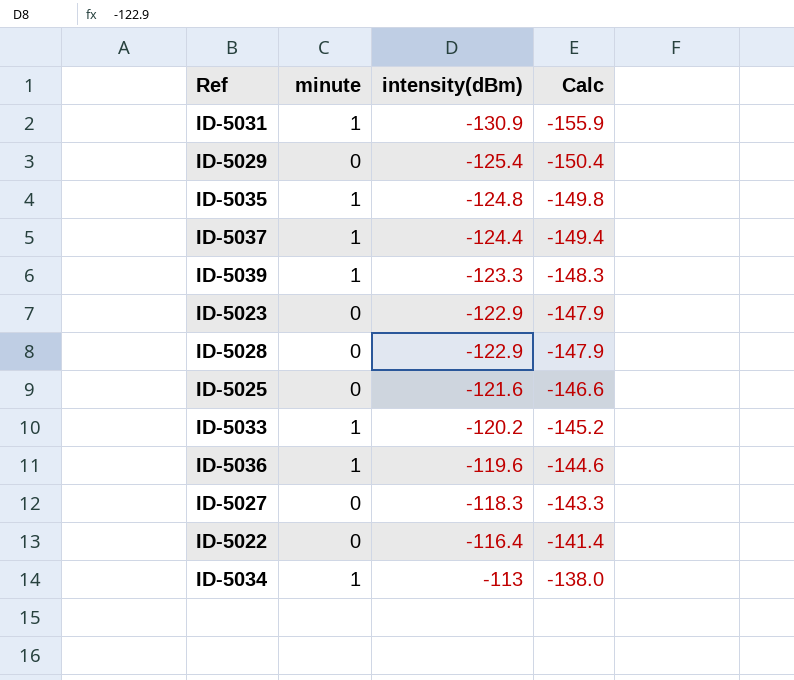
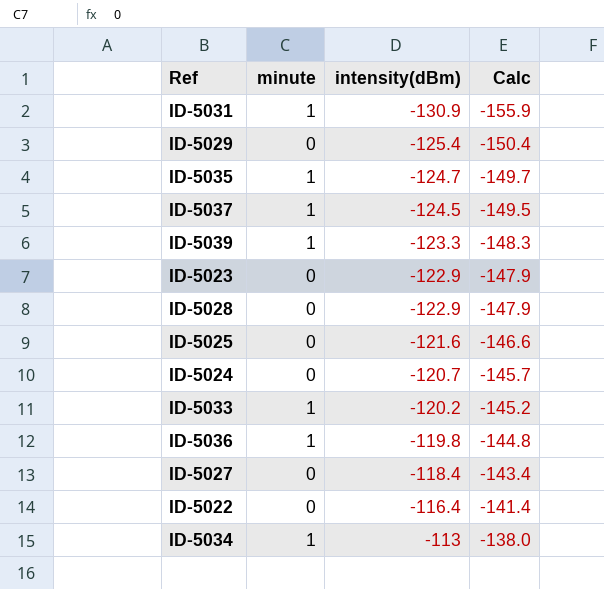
ID-5035 | intensity(dBm): -124.8 -> -124.7
ID-5035 | Calc: -149.8 -> -149.7
ID-5037 | intensity(dBm): -124.4 -> -124.5
ID-5037 | Calc: -149.4 -> -149.5
row ID-5024: none -> 0 | -120.7 | -145.7
ID-5036 | intensity(dBm): -119.6 -> -119.8
ID-5036 | Calc: -144.6 -> -144.8
ID-5027 | intensity(dBm): -118.3 -> -118.4
ID-5027 | Calc: -143.3 -> -143.4

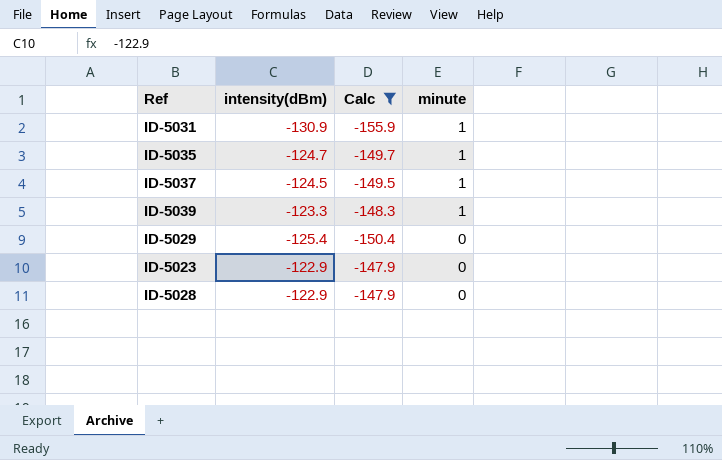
filter: none -> Calc <= -147.9
row order: intensity(dBm) ascending -> minute descending
column minute | position: 2 -> 4

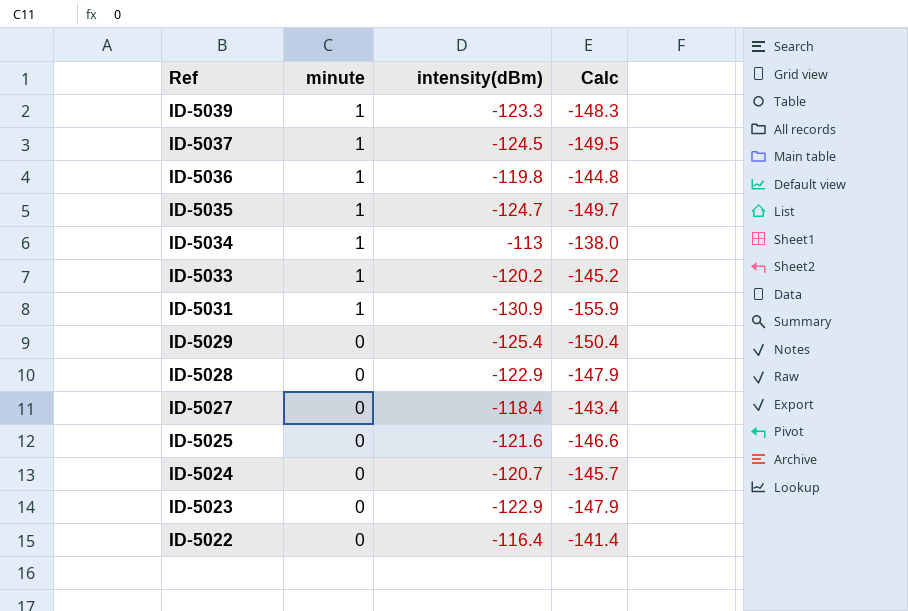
filter: Calc <= -147.9 -> none
row order: minute descending -> Ref descending
column minute | position: 4 -> 2

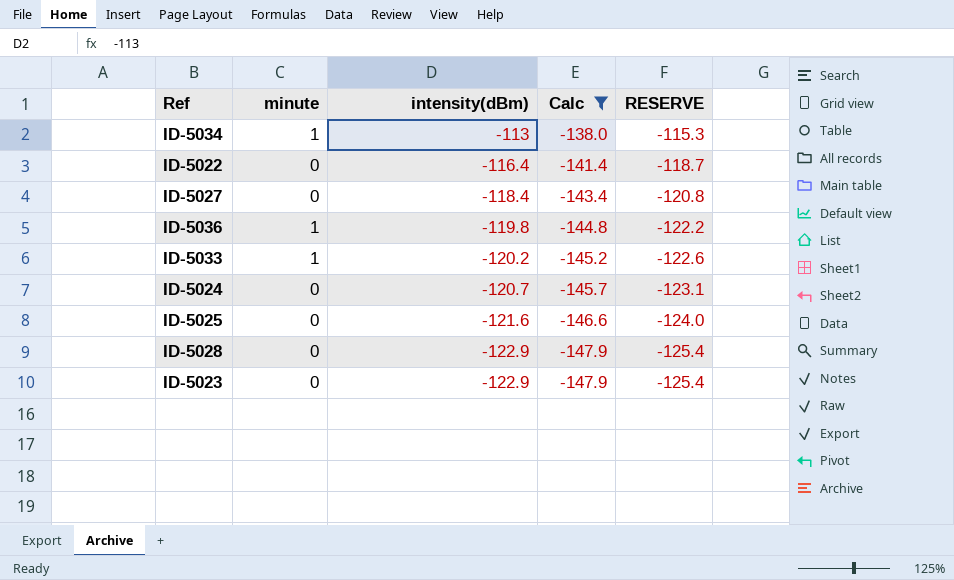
filter: none -> Calc >= -147.9
row order: Ref descending -> intensity(dBm) descending
column RESERVE | formula: none -> [intensity(dBm)] * 1.02

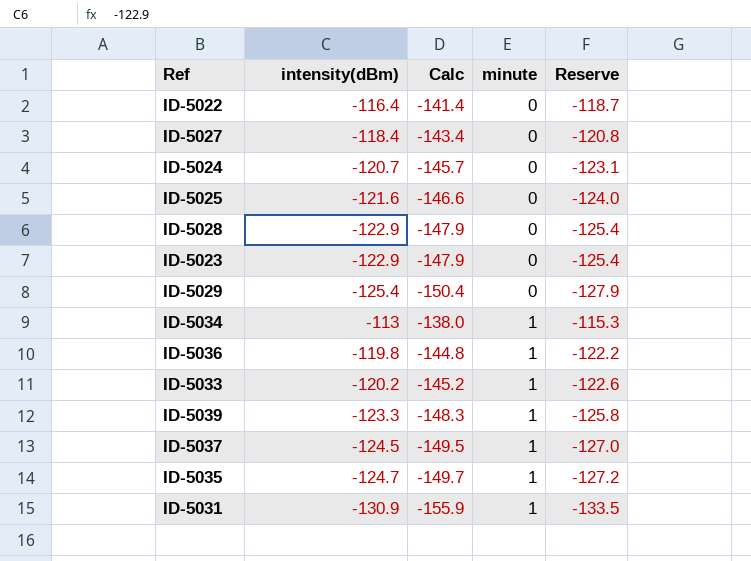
filter: Calc >= -147.9 -> none
row order: intensity(dBm) descending -> minute ascending
column minute | position: 2 -> 4
column name: RESERVE -> Reserve

